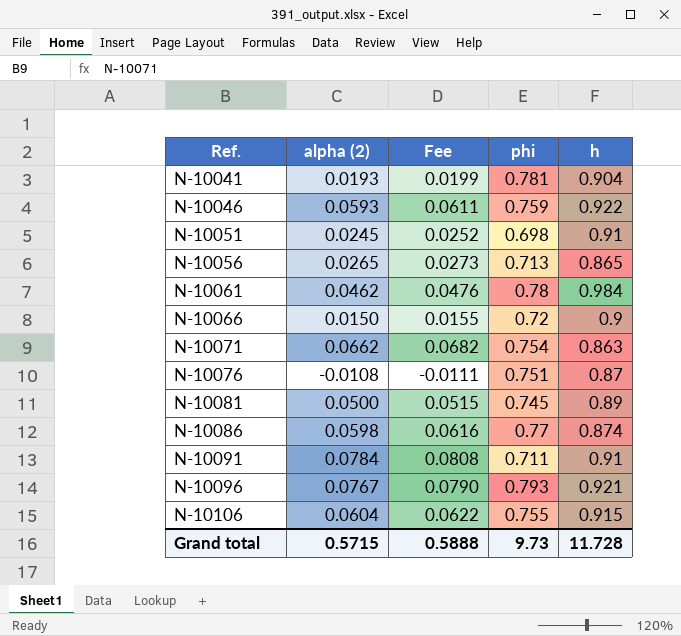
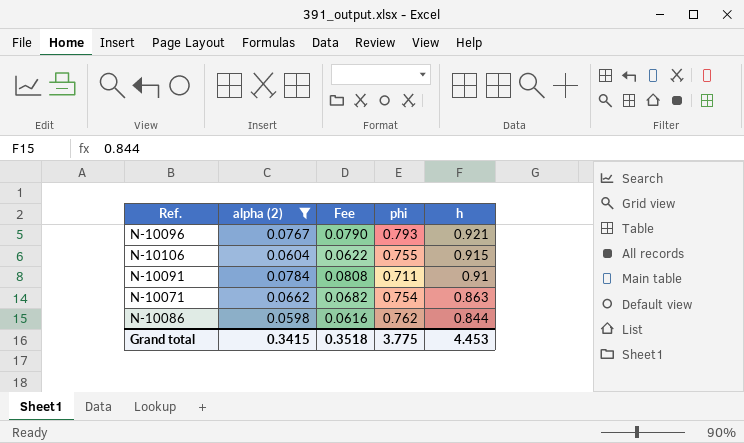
filter: none -> alpha (2) >= 0.0598
row order: Ref. ascending -> h descending
N-10086 | phi: 0.77 -> 0.762
N-10086 | h: 0.874 -> 0.844
Grand total | alpha (2): 0.5715 -> 0.3415
Grand total | Fee: 0.5888 -> 0.3518
Grand total | phi: 9.73 -> 3.775
Grand total | h: 11.728 -> 4.453

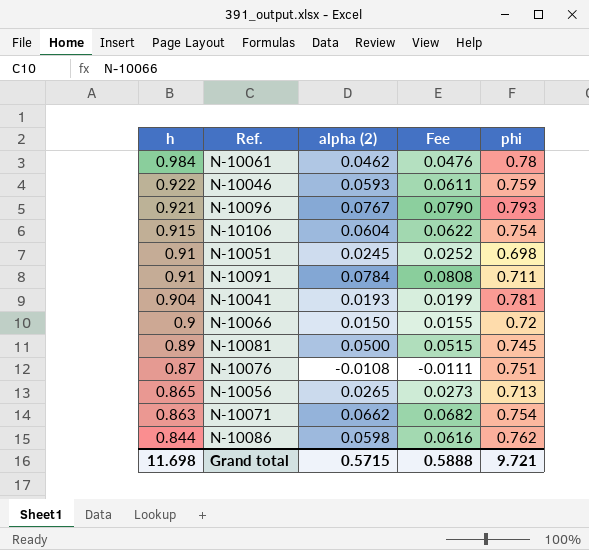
filter: alpha (2) >= 0.0598 -> none
column h | position: 5 -> 1
N-10106 | phi: 0.755 -> 0.754
Grand total | h: 4.453 -> 11.698
Grand total | alpha (2): 0.3415 -> 0.5715
Grand total | Fee: 0.3518 -> 0.5888
Grand total | phi: 3.775 -> 9.721

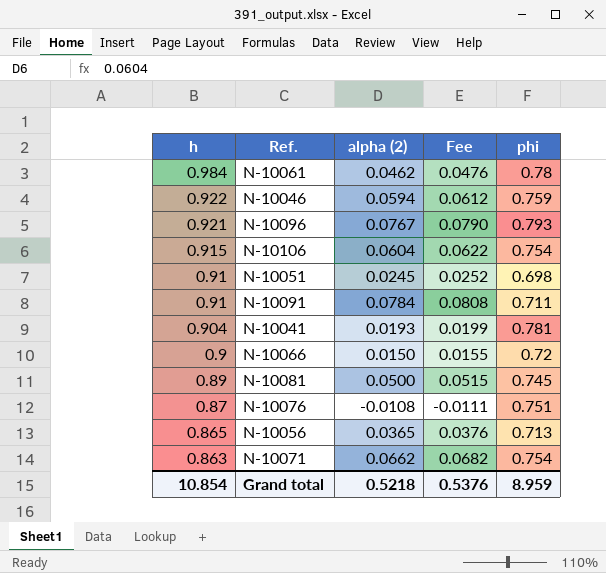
row N-10086: 0.844 | 0.0598 | 0.0616 | 0.762 -> none
N-10046 | alpha (2): 0.0593 -> 0.0594
N-10046 | Fee: 0.0611 -> 0.0612
N-10056 | alpha (2): 0.0265 -> 0.0365
N-10056 | Fee: 0.0273 -> 0.0376
Grand total | h: 11.698 -> 10.854
Grand total | alpha (2): 0.5715 -> 0.5218
Grand total | Fee: 0.5888 -> 0.5376
Grand total | phi: 9.721 -> 8.959

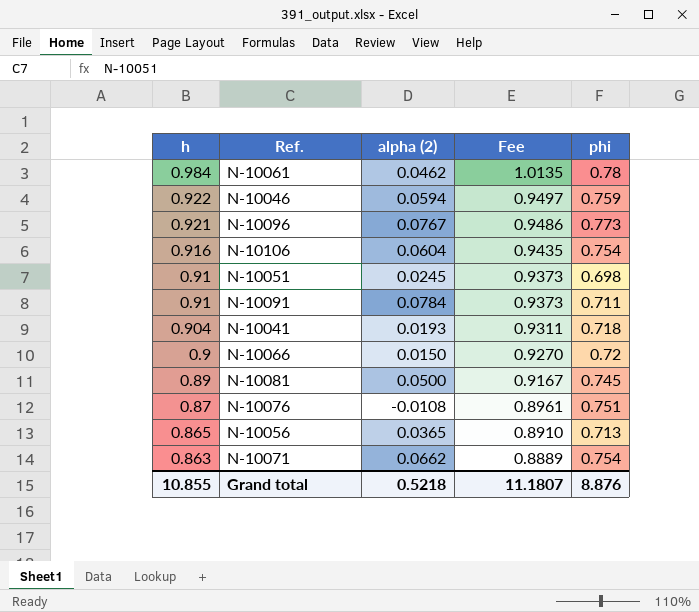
column Fee | formula: [alpha (2)] * 1.03 -> [h] * 1.03
N-10096 | phi: 0.793 -> 0.773
N-10106 | h: 0.915 -> 0.916
N-10041 | phi: 0.781 -> 0.718
Grand total | h: 10.854 -> 10.855
Grand total | Fee: 0.5376 -> 11.1807
Grand total | phi: 8.959 -> 8.876

